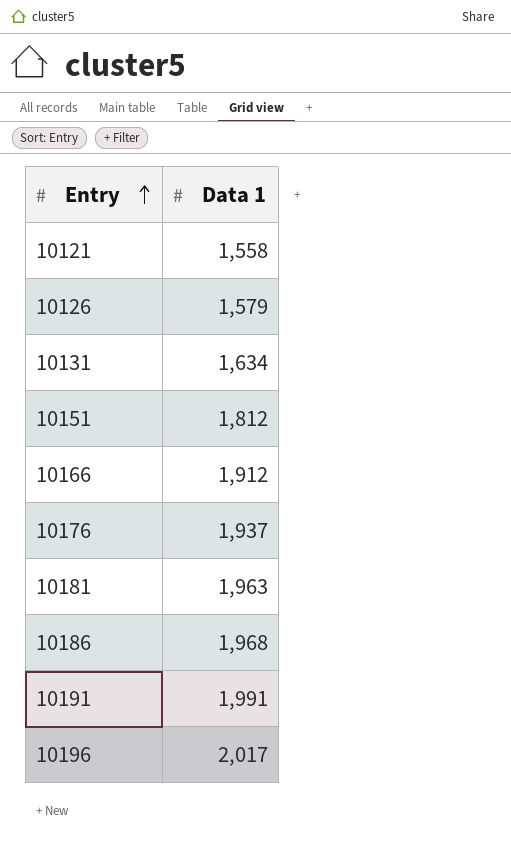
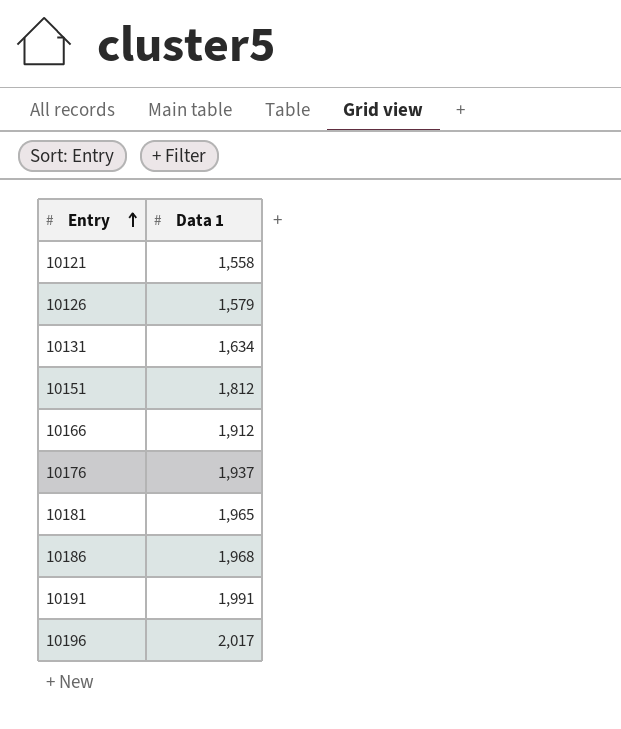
10181 | Data 1: 1,963 -> 1,965

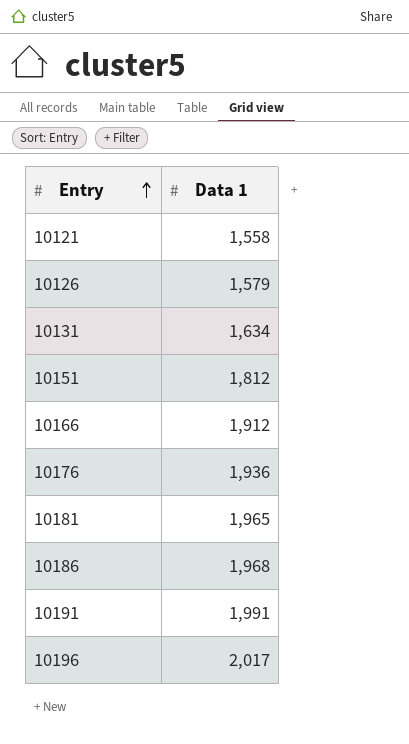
10176 | Data 1: 1,937 -> 1,936

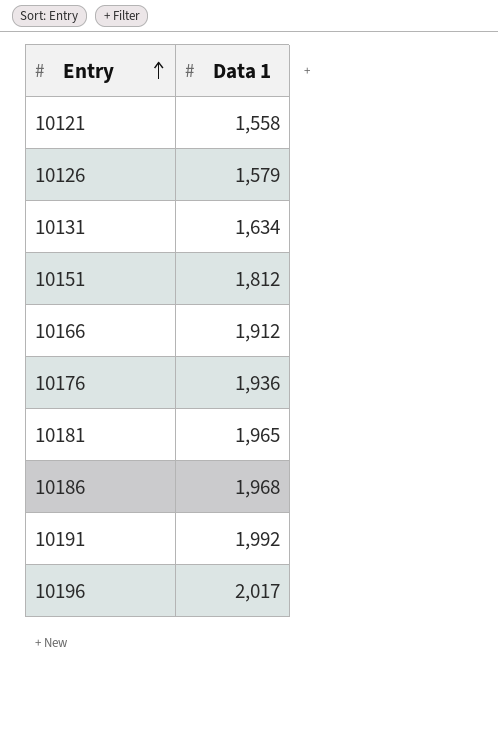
10191 | Data 1: 1,991 -> 1,992

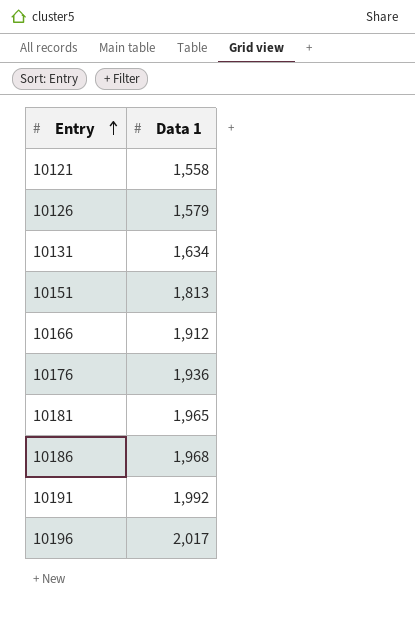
10151 | Data 1: 1,812 -> 1,813

